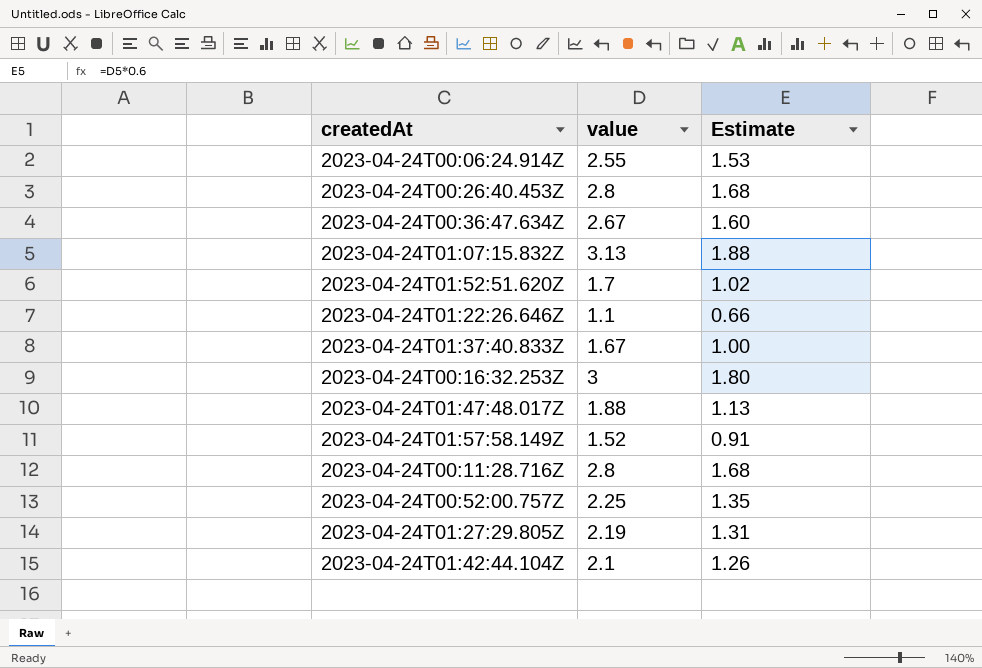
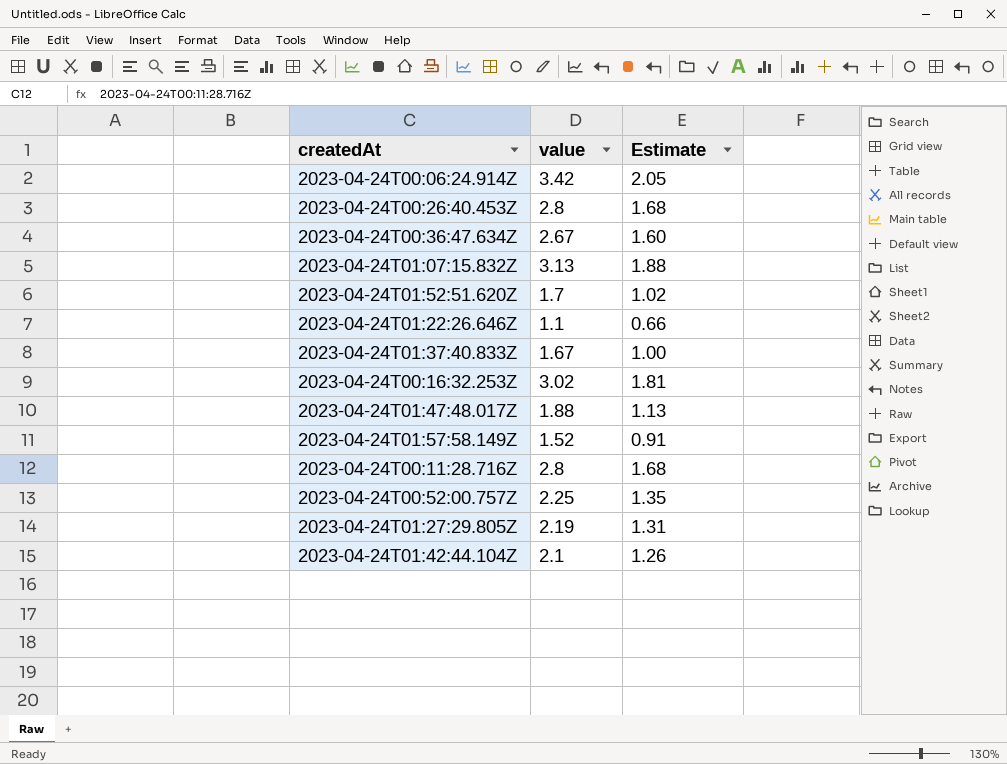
2023-04-24T00:06:24.914Z | value: 2.55 -> 3.42
2023-04-24T00:06:24.914Z | Estimate: 1.53 -> 2.05
2023-04-24T00:16:32.253Z | value: 3 -> 3.02
2023-04-24T00:16:32.253Z | Estimate: 1.80 -> 1.81

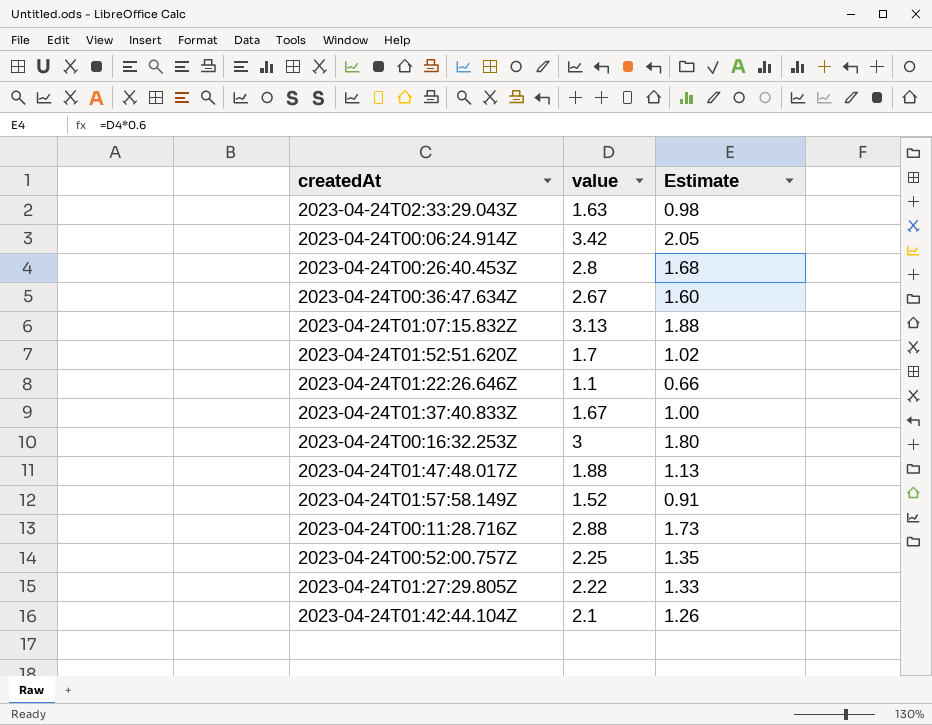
row 2023-04-24T02:33:29.043Z: none -> 1.63 | 0.98
2023-04-24T00:16:32.253Z | value: 3.02 -> 3
2023-04-24T00:16:32.253Z | Estimate: 1.81 -> 1.80
2023-04-24T00:11:28.716Z | value: 2.8 -> 2.88
2023-04-24T00:11:28.716Z | Estimate: 1.68 -> 1.73
2023-04-24T01:27:29.805Z | value: 2.19 -> 2.22
2023-04-24T01:27:29.805Z | Estimate: 1.31 -> 1.33

